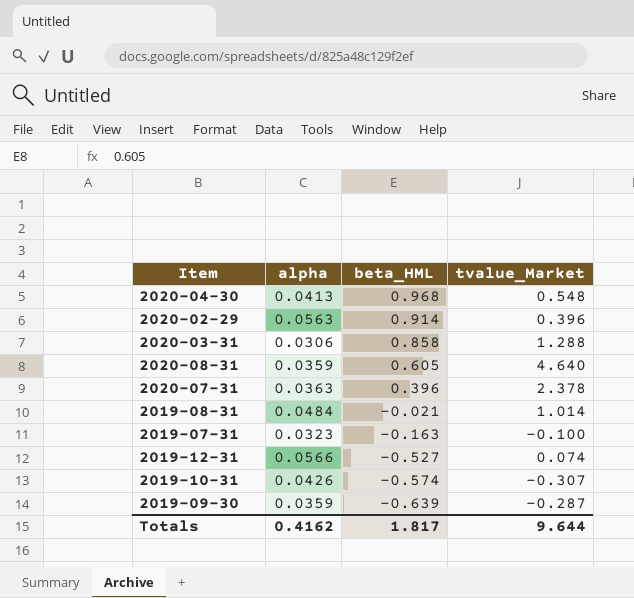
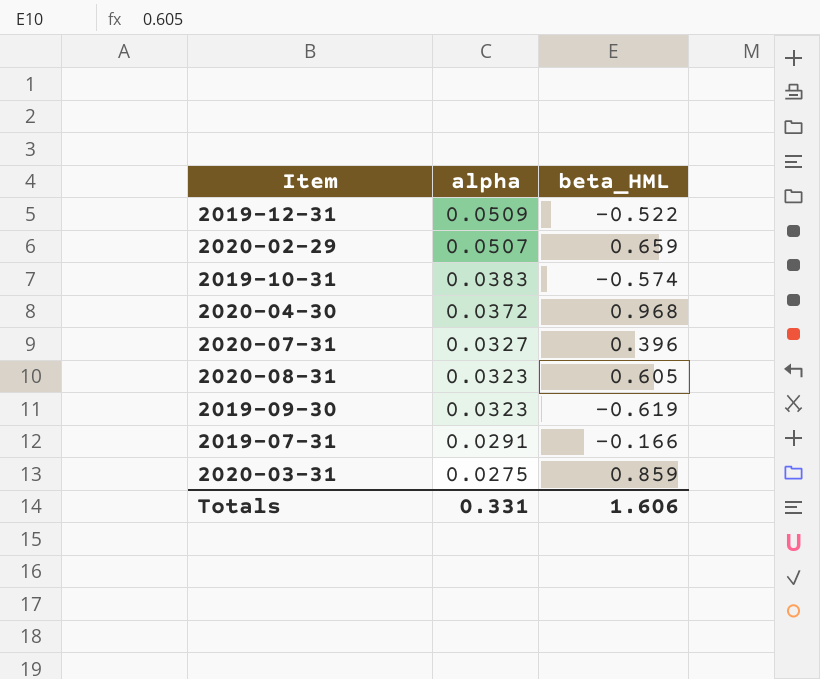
row order: beta_HML descending -> alpha descending
column tvalue_Market | position: 4 -> none
row 2019-08-31: 0.0484 | -0.021 | 1.014 -> none
2019-12-31 | alpha: 0.0566 -> 0.0509
2019-12-31 | beta_HML: -0.527 -> -0.522
2020-02-29 | alpha: 0.0563 -> 0.0507
2020-02-29 | beta_HML: 0.914 -> 0.659
2019-10-31 | alpha: 0.0426 -> 0.0383
2020-04-30 | alpha: 0.0413 -> 0.0372
2020-07-31 | alpha: 0.0363 -> 0.0327
2020-08-31 | alpha: 0.0359 -> 0.0323
2019-09-30 | alpha: 0.0359 -> 0.0323
2019-09-30 | beta_HML: -0.639 -> -0.619
2019-07-31 | alpha: 0.0323 -> 0.0291
2019-07-31 | beta_HML: -0.163 -> -0.166
2020-03-31 | alpha: 0.0306 -> 0.0275
2020-03-31 | beta_HML: 0.858 -> 0.859
Totals | alpha: 0.4162 -> 0.331
Totals | beta_HML: 1.817 -> 1.606

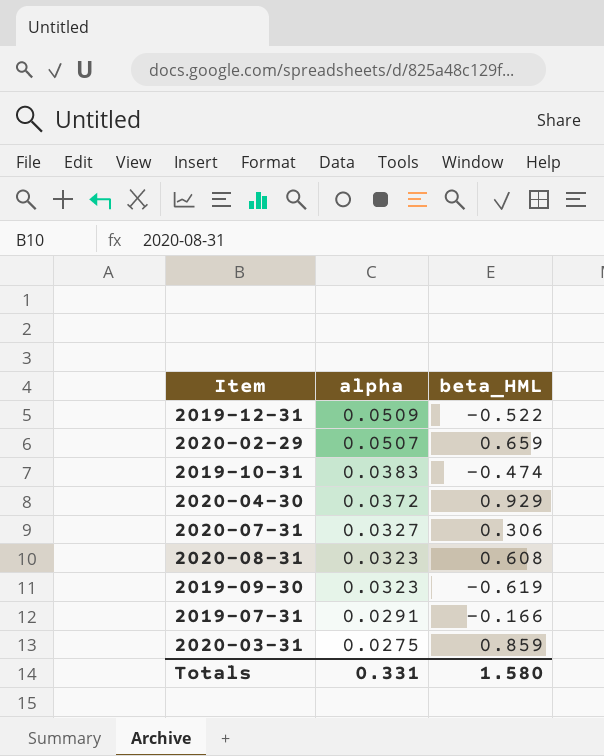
2019-10-31 | beta_HML: -0.574 -> -0.474
2020-04-30 | beta_HML: 0.968 -> 0.929
2020-07-31 | beta_HML: 0.396 -> 0.306
2020-08-31 | beta_HML: 0.605 -> 0.608
Totals | beta_HML: 1.606 -> 1.580

